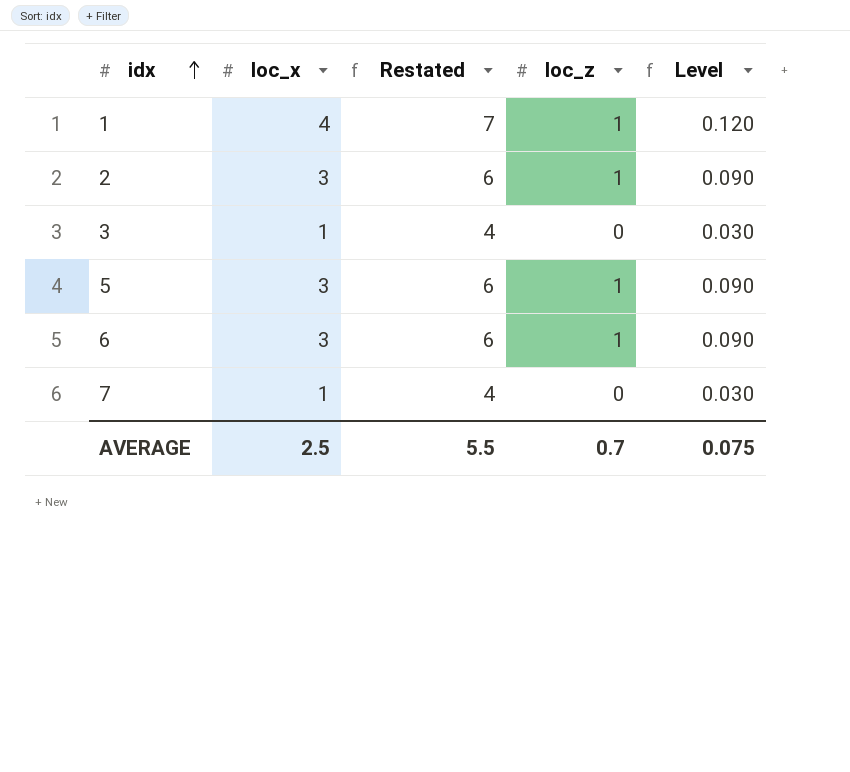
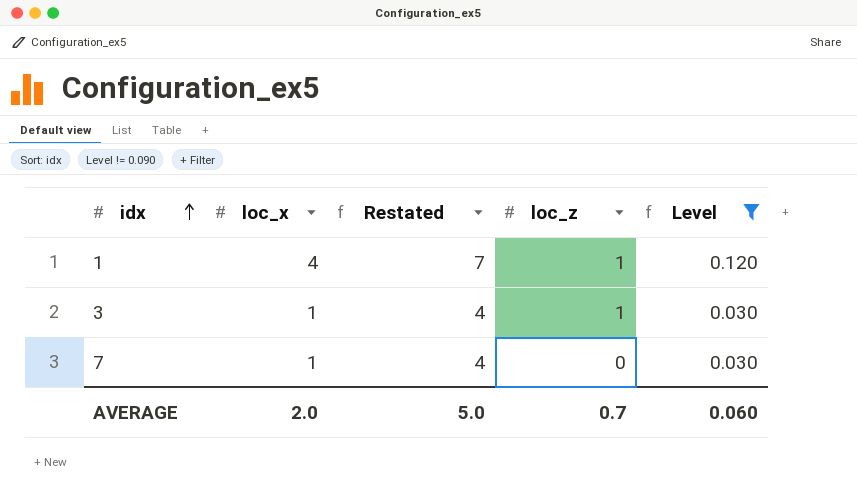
filter: none -> Level != 0.090
3 | loc_z: 0 -> 1
AVERAGE | loc_x: 2.5 -> 2.0
AVERAGE | Restated: 5.5 -> 5.0
AVERAGE | Level: 0.075 -> 0.060

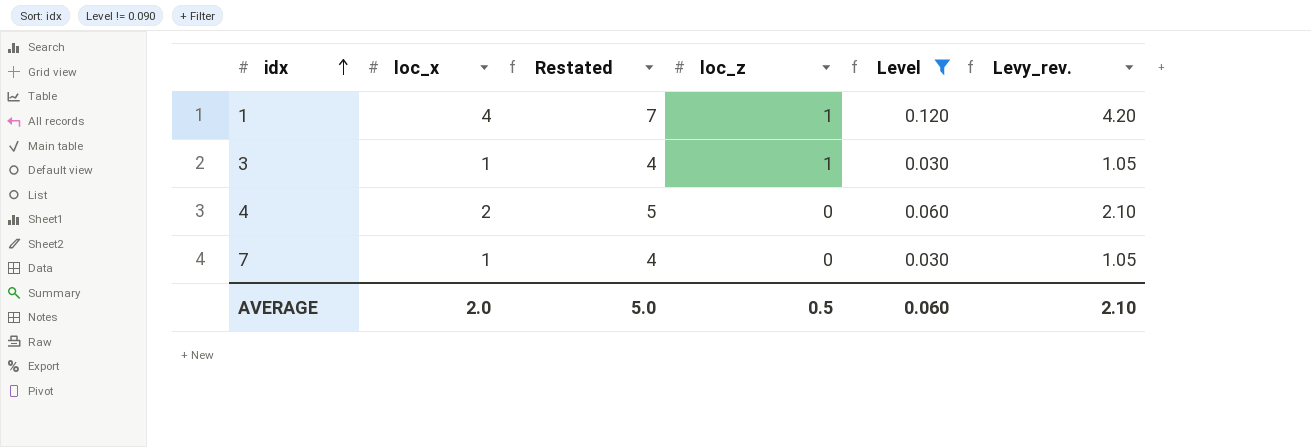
column Levy_rev. | formula: none -> [loc_x] * 1.05
row 4: none -> 2 | 5 | 0 | 0.060 | 2.10
AVERAGE | loc_z: 0.7 -> 0.5

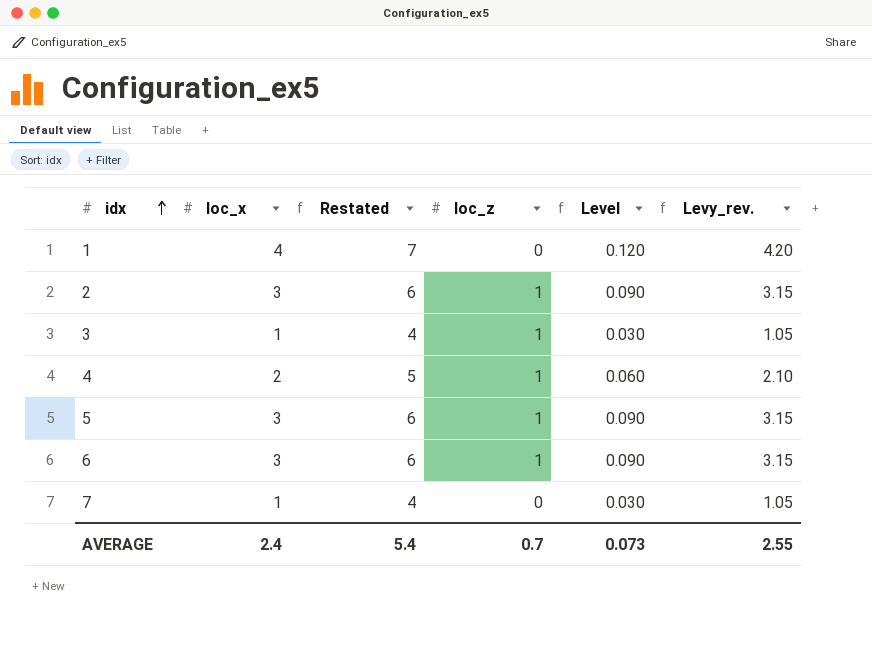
filter: Level != 0.090 -> none
1 | loc_z: 1 -> 0
4 | loc_z: 0 -> 1
AVERAGE | loc_x: 2.0 -> 2.4
AVERAGE | Restated: 5.0 -> 5.4
AVERAGE | loc_z: 0.5 -> 0.7
AVERAGE | Level: 0.060 -> 0.073
AVERAGE | Levy_rev.: 2.10 -> 2.55

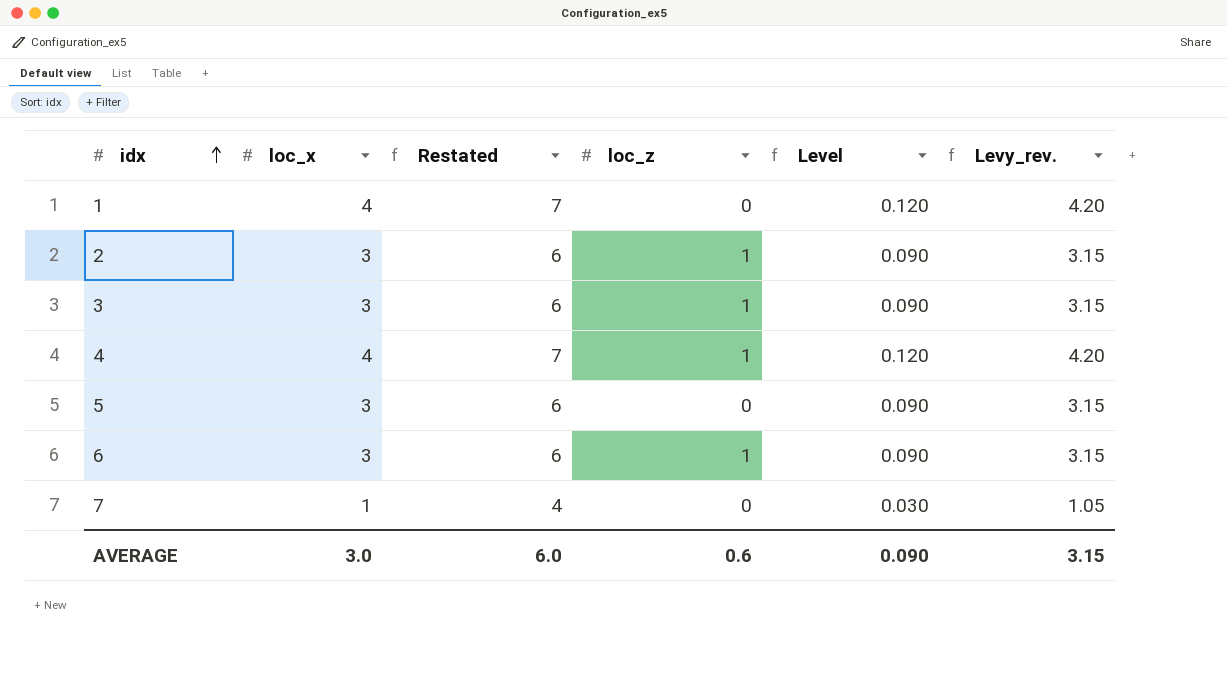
3 | loc_x: 1 -> 3
3 | Restated: 4 -> 6
3 | Level: 0.030 -> 0.090
3 | Levy_rev.: 1.05 -> 3.15
4 | loc_x: 2 -> 4
4 | Restated: 5 -> 7
4 | Level: 0.060 -> 0.120
4 | Levy_rev.: 2.10 -> 4.20
5 | loc_z: 1 -> 0
AVERAGE | loc_x: 2.4 -> 3.0
AVERAGE | Restated: 5.4 -> 6.0
AVERAGE | loc_z: 0.7 -> 0.6
AVERAGE | Level: 0.073 -> 0.090
AVERAGE | Levy_rev.: 2.55 -> 3.15

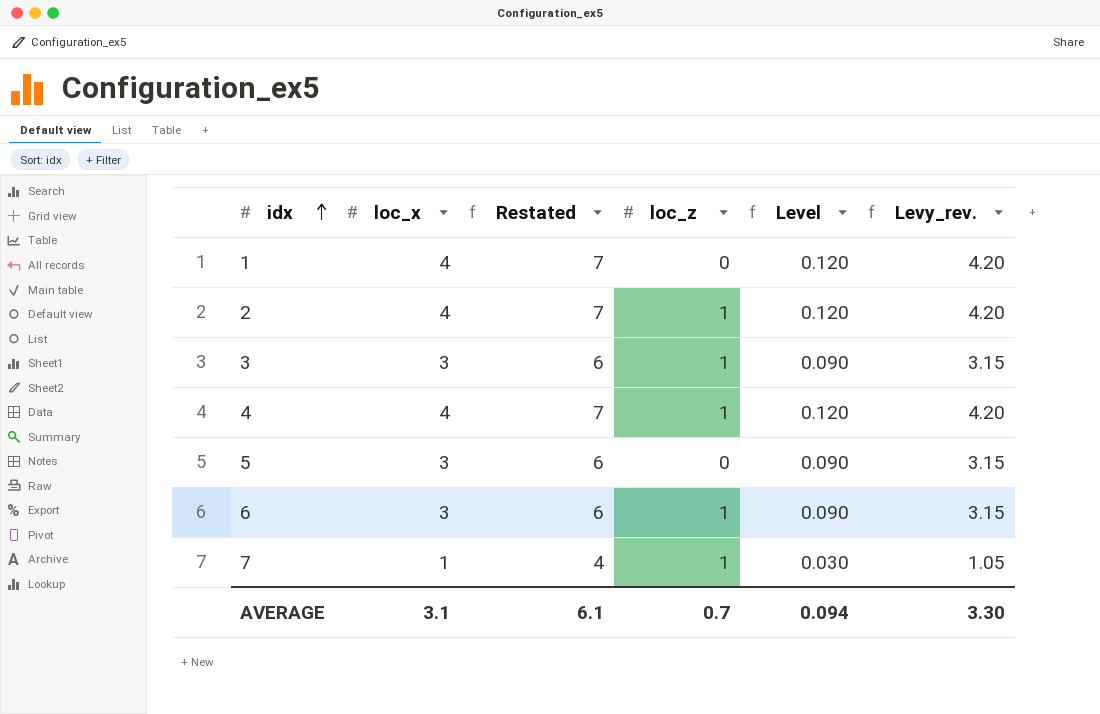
2 | loc_x: 3 -> 4
2 | Restated: 6 -> 7
2 | Level: 0.090 -> 0.120
2 | Levy_rev.: 3.15 -> 4.20
7 | loc_z: 0 -> 1
AVERAGE | loc_x: 3.0 -> 3.1
AVERAGE | Restated: 6.0 -> 6.1
AVERAGE | loc_z: 0.6 -> 0.7
AVERAGE | Level: 0.090 -> 0.094
AVERAGE | Levy_rev.: 3.15 -> 3.30

